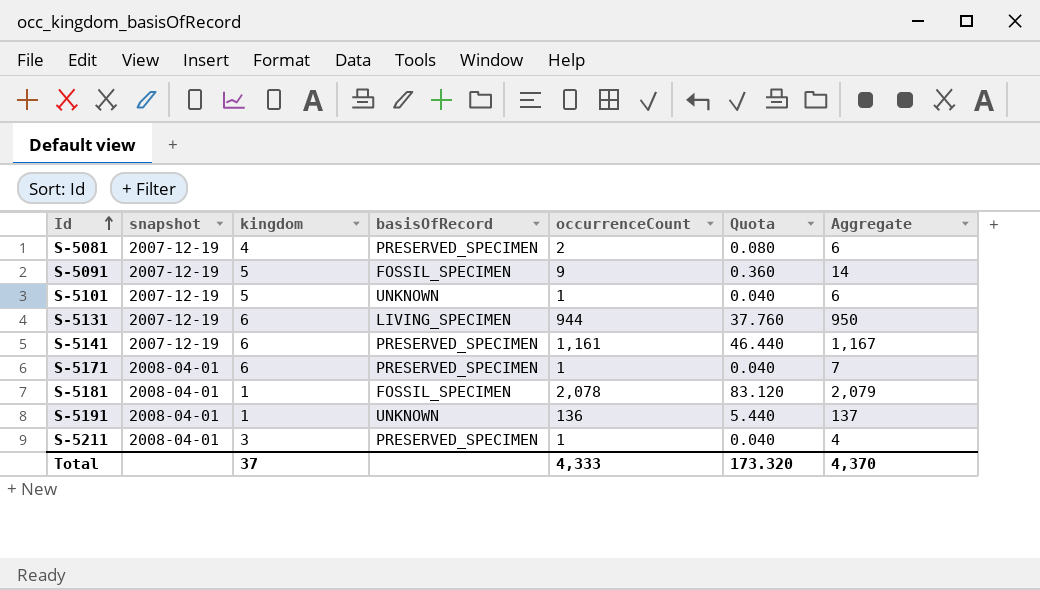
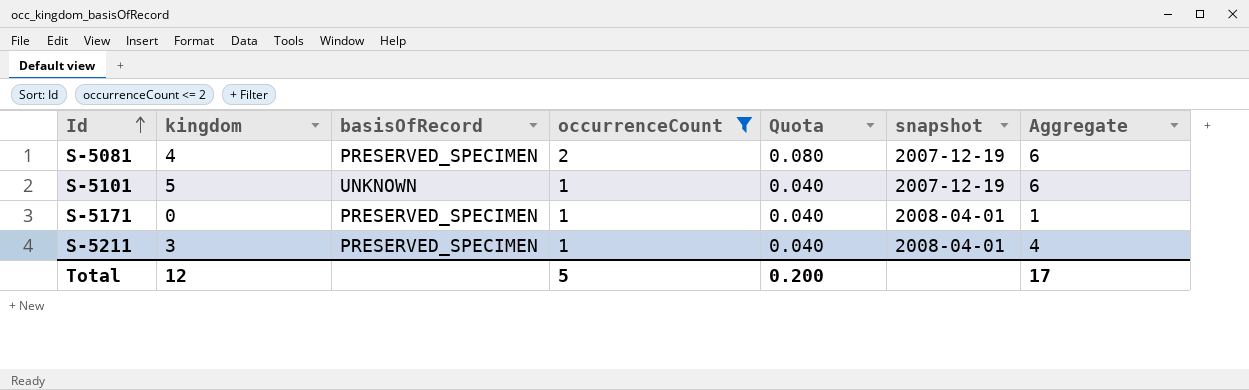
filter: none -> occurrenceCount <= 2
column snapshot | position: 2 -> 6
S-5171 | kingdom: 6 -> 0
S-5171 | Aggregate: 7 -> 1
Total | kingdom: 37 -> 12
Total | occurrenceCount: 4,333 -> 5
Total | Quota: 173.320 -> 0.200
Total | Aggregate: 4,370 -> 17

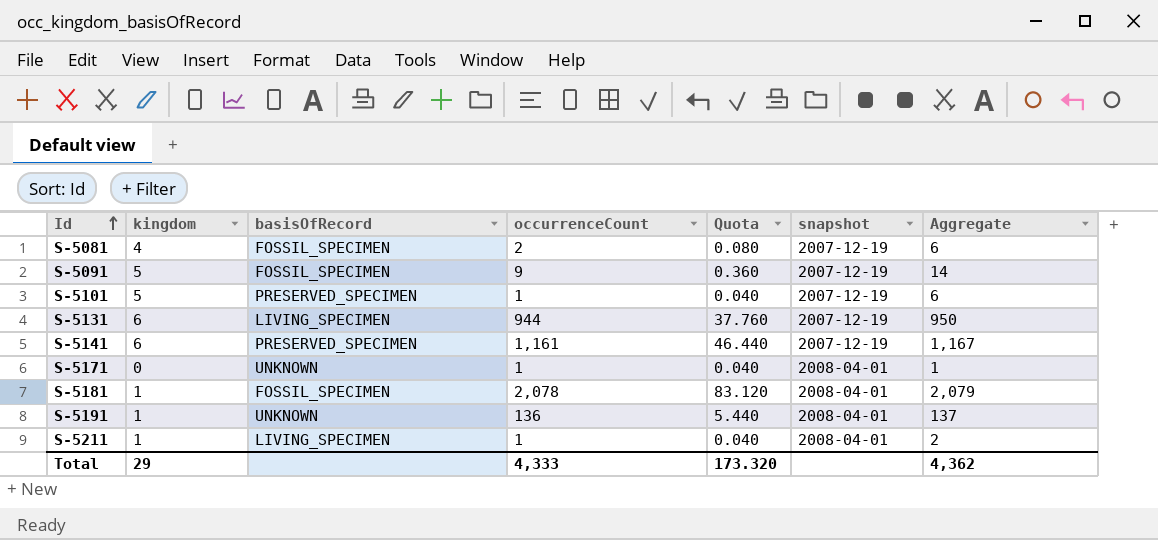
filter: occurrenceCount <= 2 -> none
S-5081 | basisOfRecord: PRESERVED_SPECIMEN -> FOSSIL_SPECIMEN
S-5101 | basisOfRecord: UNKNOWN -> PRESERVED_SPECIMEN
S-5171 | basisOfRecord: PRESERVED_SPECIMEN -> UNKNOWN
S-5211 | kingdom: 3 -> 1
S-5211 | basisOfRecord: PRESERVED_SPECIMEN -> LIVING_SPECIMEN
S-5211 | Aggregate: 4 -> 2
Total | kingdom: 12 -> 29
Total | occurrenceCount: 5 -> 4,333
Total | Quota: 0.200 -> 173.320
Total | Aggregate: 17 -> 4,362

